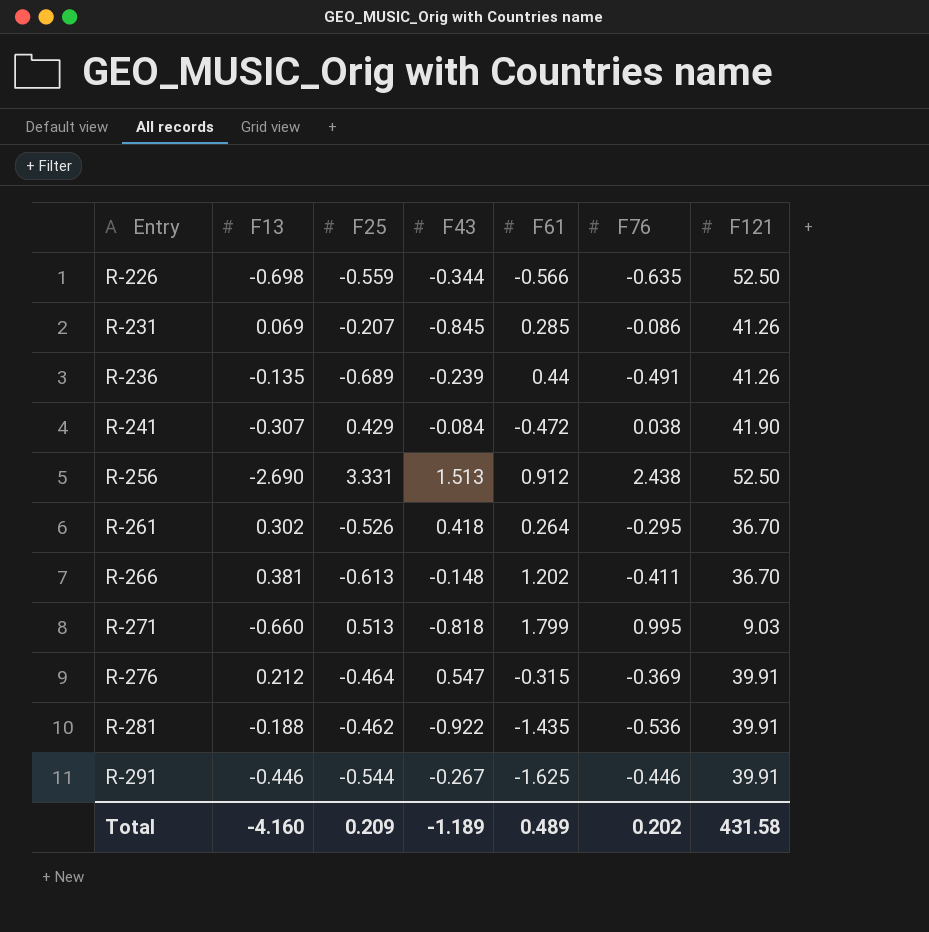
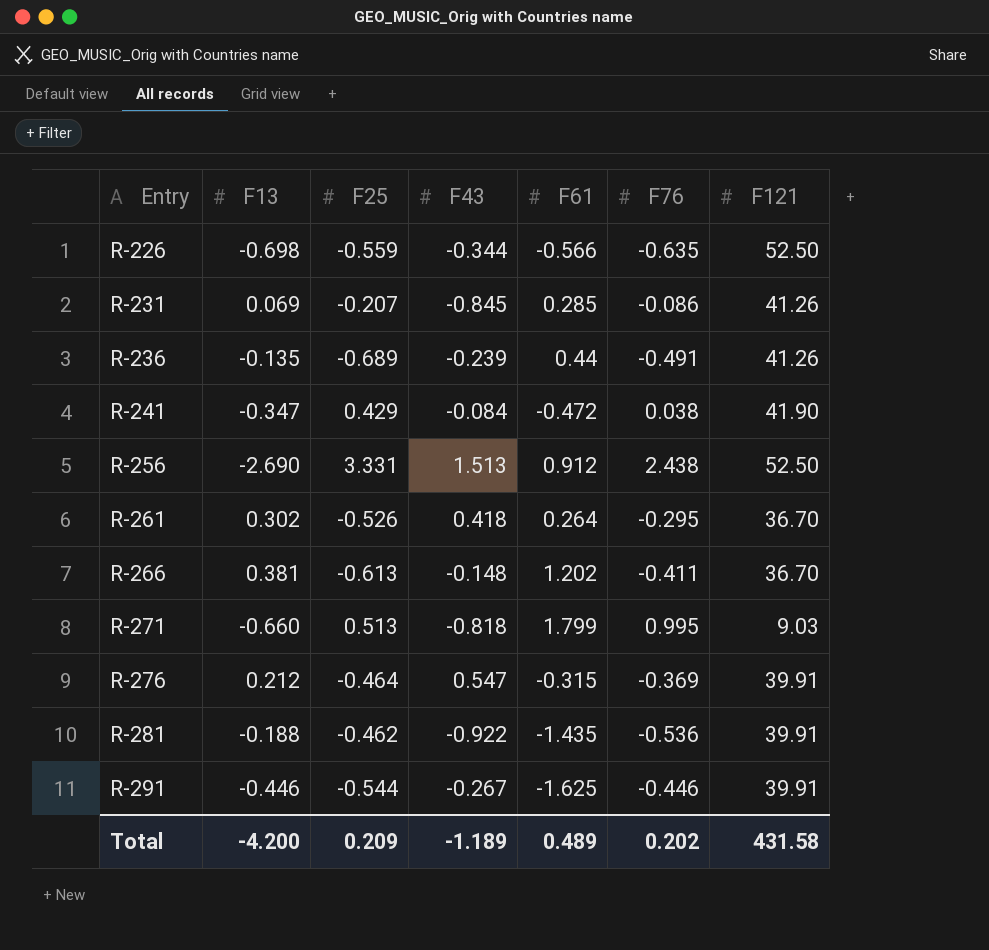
R-241 | F13: -0.307 -> -0.347
Total | F13: -4.160 -> -4.200

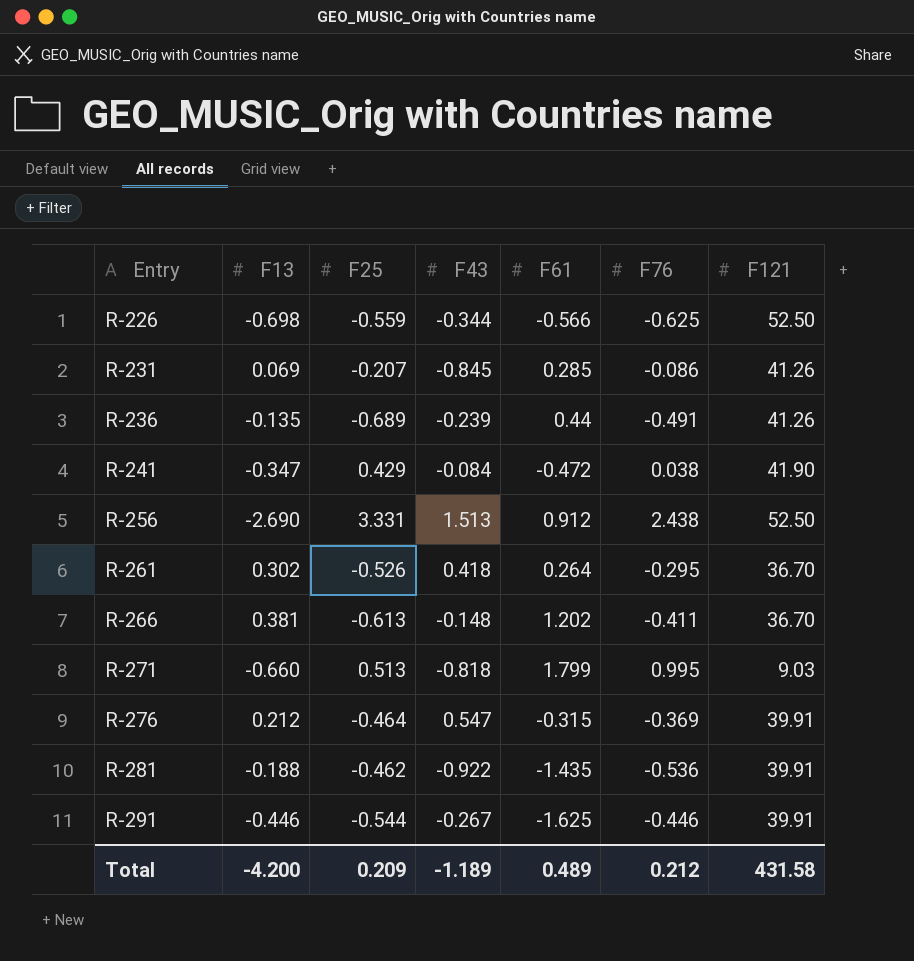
R-226 | F76: -0.635 -> -0.625
Total | F76: 0.202 -> 0.212

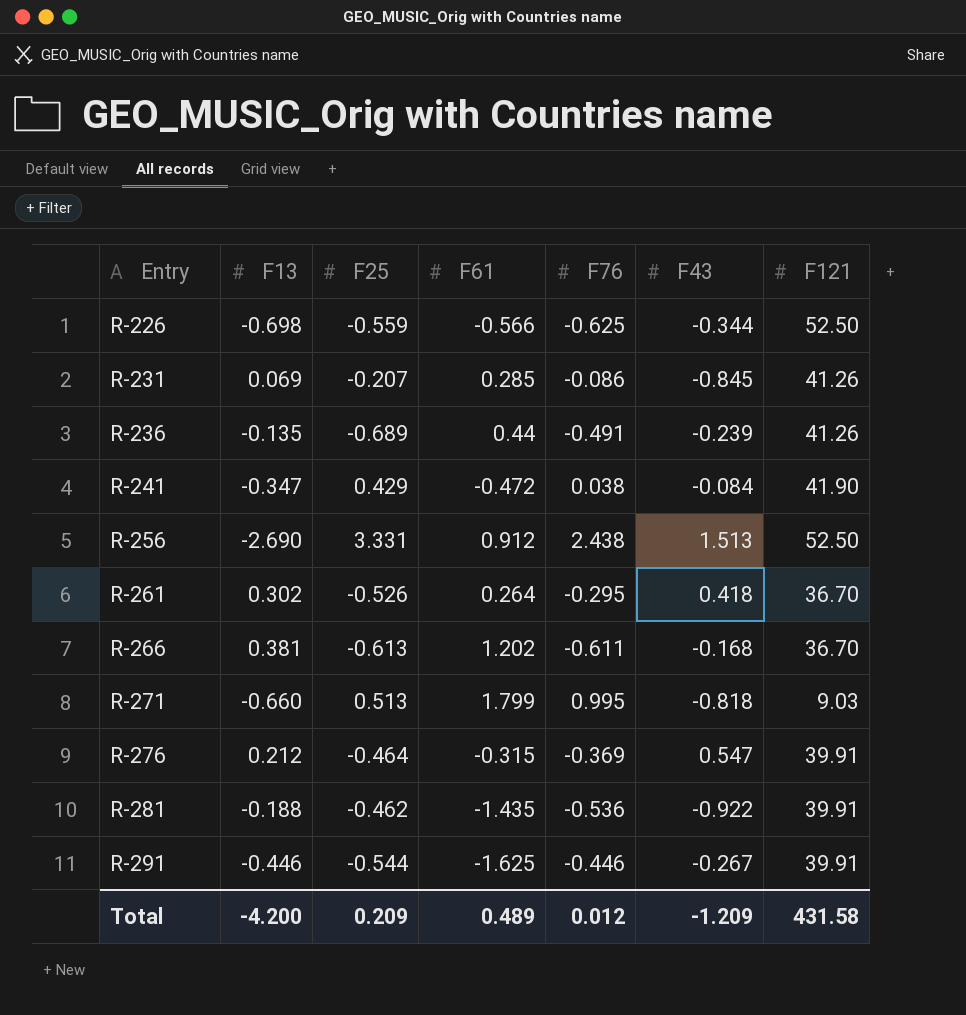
column F43 | position: 4 -> 6
R-266 | F76: -0.411 -> -0.611
R-266 | F43: -0.148 -> -0.168
Total | F76: 0.212 -> 0.012
Total | F43: -1.189 -> -1.209

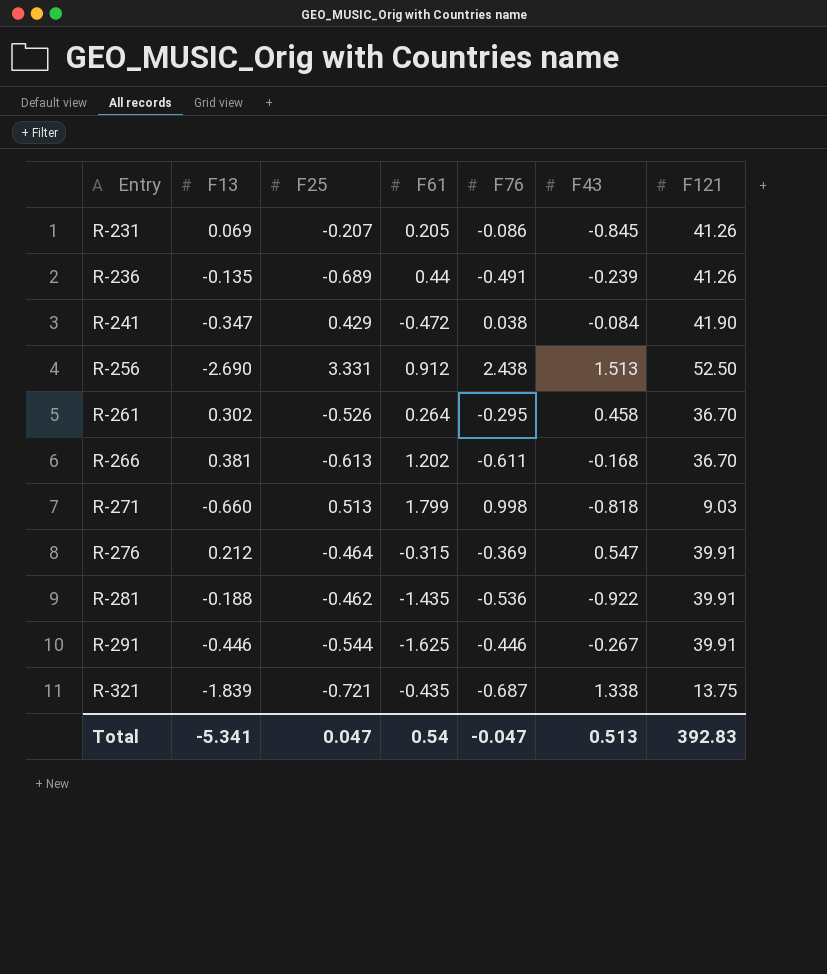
row R-226: -0.698 | -0.559 | -0.566 | -0.625 | -0.344 | 52.50 -> none
R-231 | F61: 0.285 -> 0.205
R-261 | F43: 0.418 -> 0.458
R-271 | F76: 0.995 -> 0.998
row R-321: none -> -1.839 | -0.721 | -0.435 | -0.687 | 1.338 | 13.75
Total | F13: -4.200 -> -5.341
Total | F25: 0.209 -> 0.047
Total | F61: 0.489 -> 0.54
Total | F76: 0.012 -> -0.047
Total | F43: -1.209 -> 0.513
Total | F121: 431.58 -> 392.83

